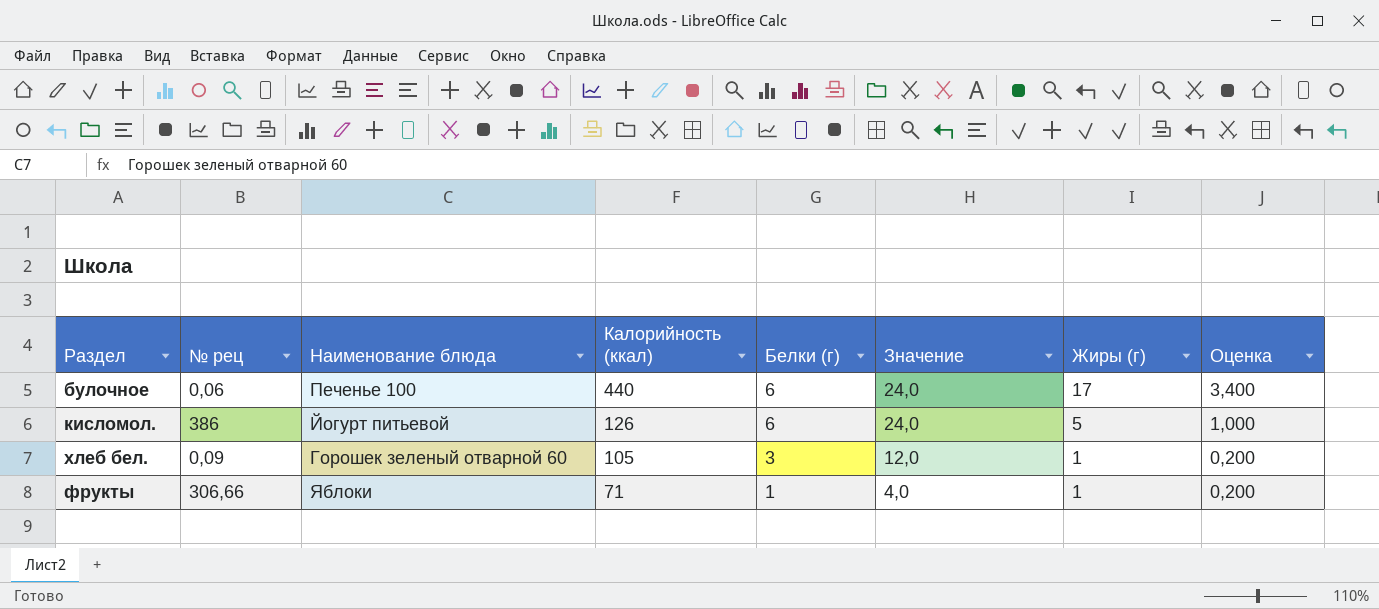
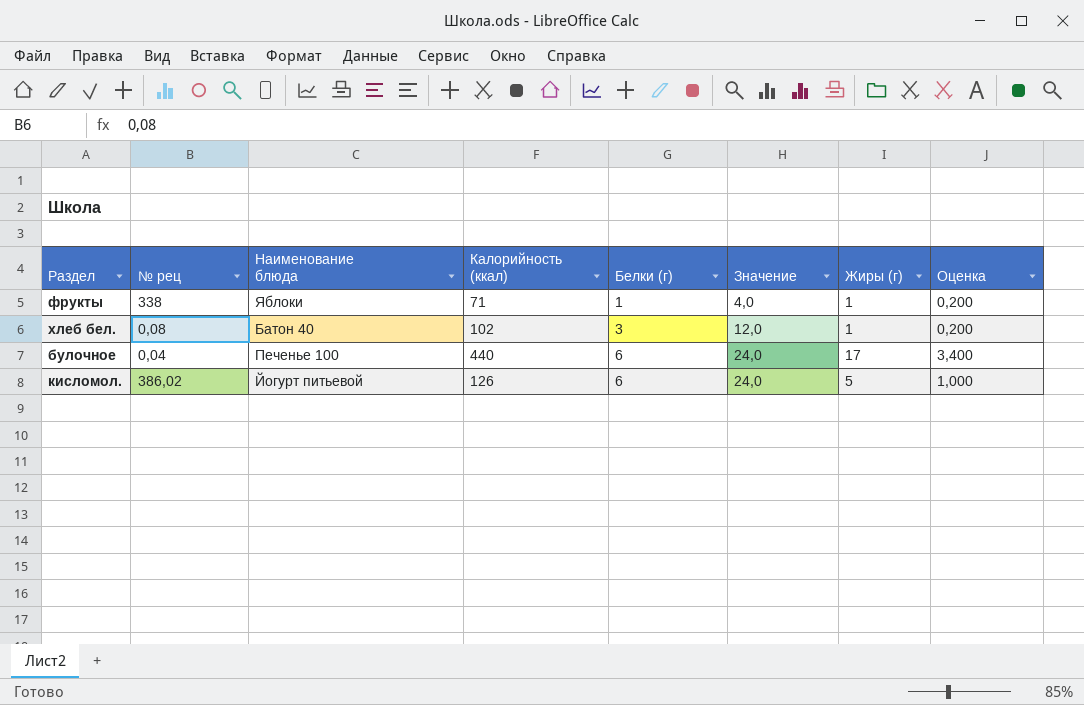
row order: Калорийность (ккал) descending -> Белки (г) ascending
фрукты | № рец: 306,66 -> 338
хлеб бел. | № рец: 0,09 -> 0,08
хлеб бел. | Наименование блюда: Горошек зеленый отварной 60 -> Батон 40
хлеб бел. | Калорийность (ккал): 105 -> 102
булочное | № рец: 0,06 -> 0,04
кисломол. | № рец: 386 -> 386,02

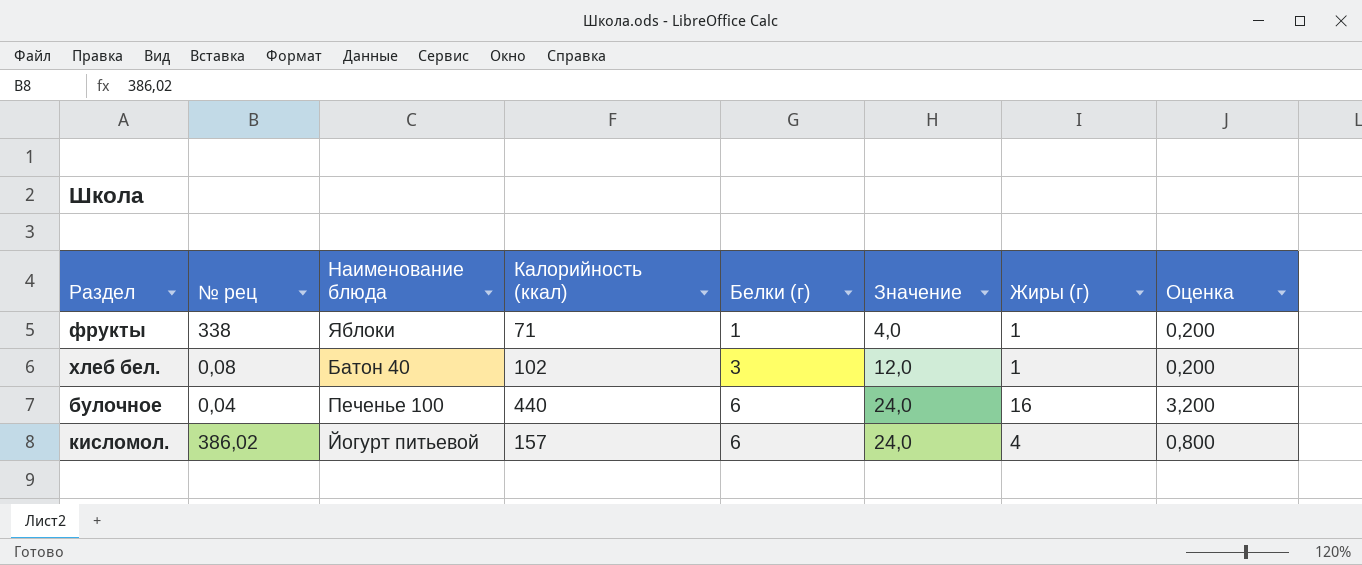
булочное | Жиры (г): 17 -> 16
булочное | Оценка: 3,400 -> 3,200
кисломол. | Калорийность (ккал): 126 -> 157
кисломол. | Жиры (г): 5 -> 4
кисломол. | Оценка: 1,000 -> 0,800

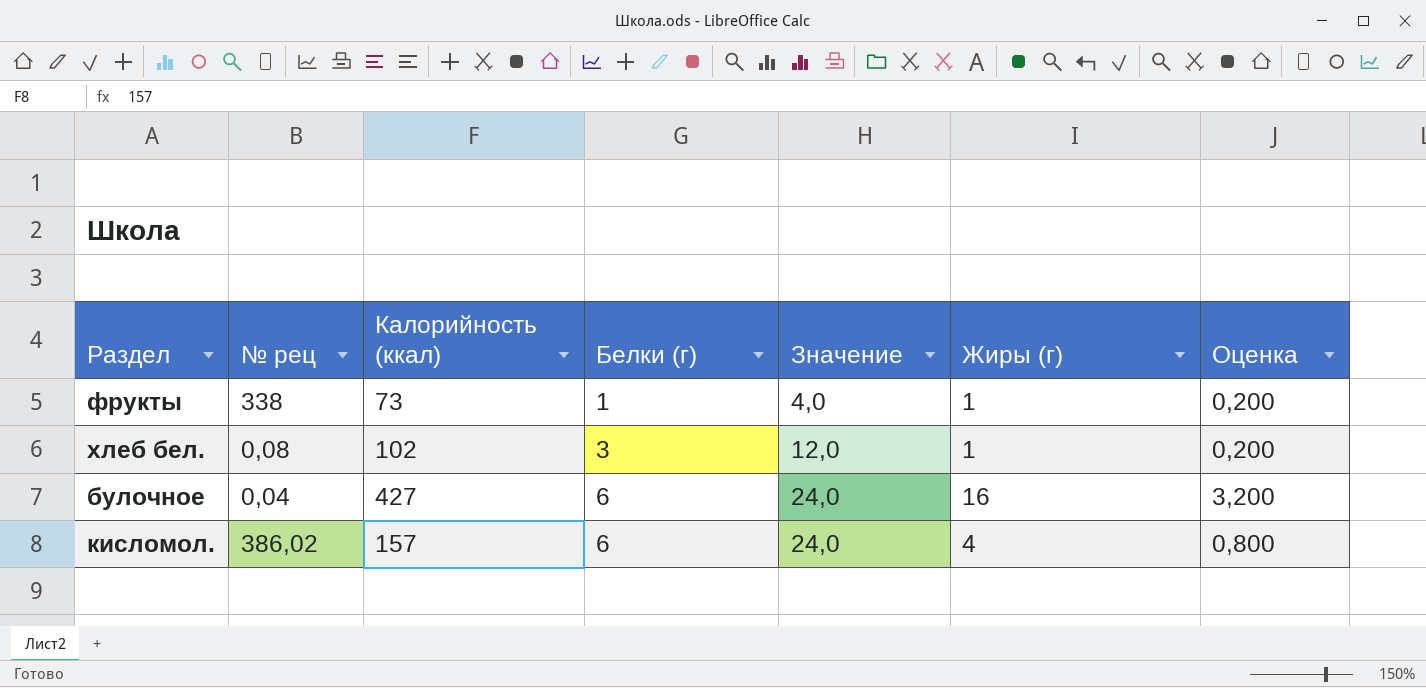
column Наименование блюда | position: 3 -> none
фрукты | Калорийность (ккал): 71 -> 73
булочное | Калорийность (ккал): 440 -> 427

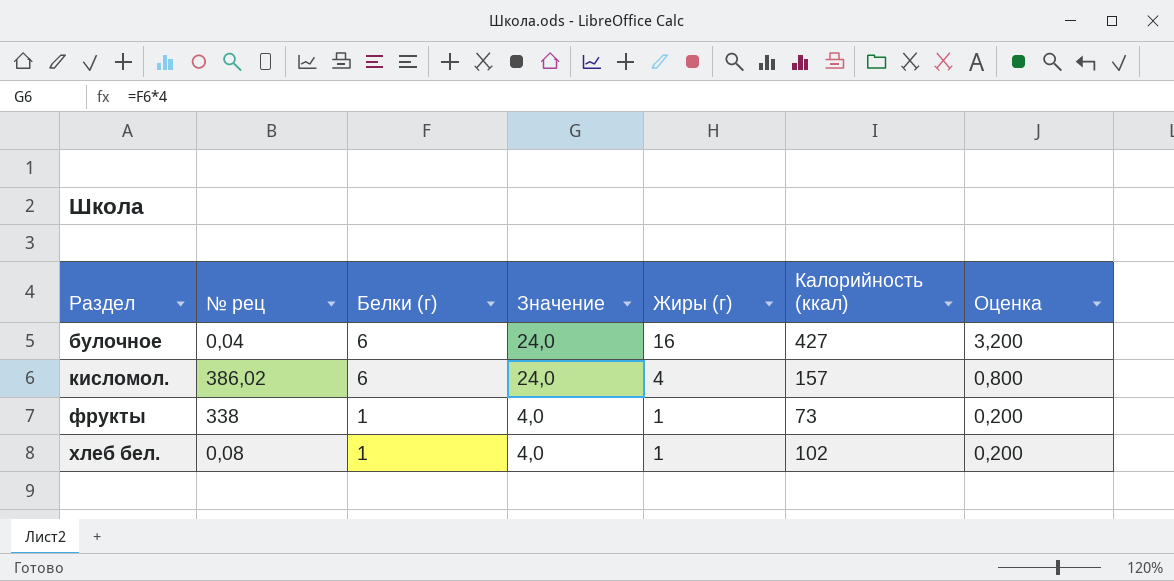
row order: Белки (г) ascending -> Раздел ascending
column Калорийность (ккал) | position: 3 -> 6
хлеб бел. | Белки (г): 3 -> 1
хлеб бел. | Значение: 12,0 -> 4,0

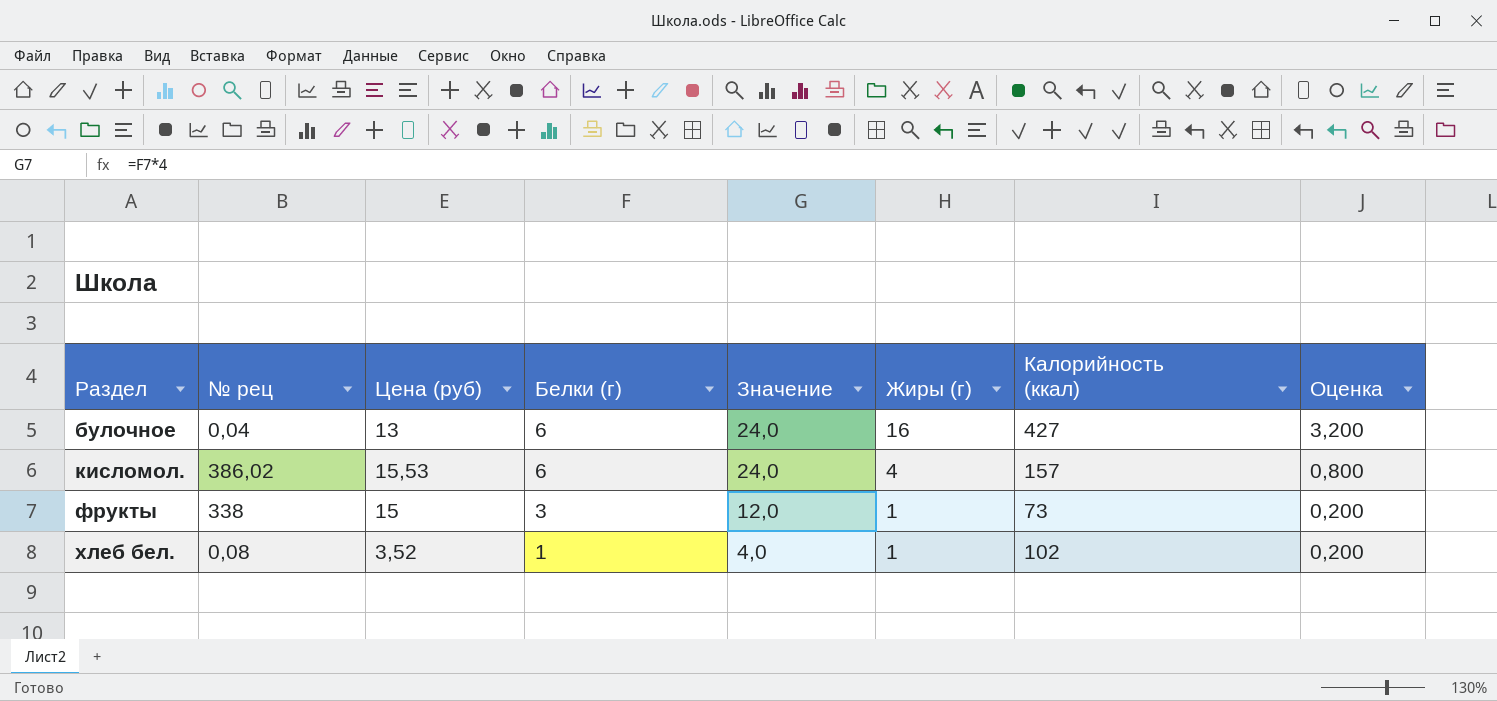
column Цена (руб) | position: none -> 3
фрукты | Белки (г): 1 -> 3
фрукты | Значение: 4,0 -> 12,0

